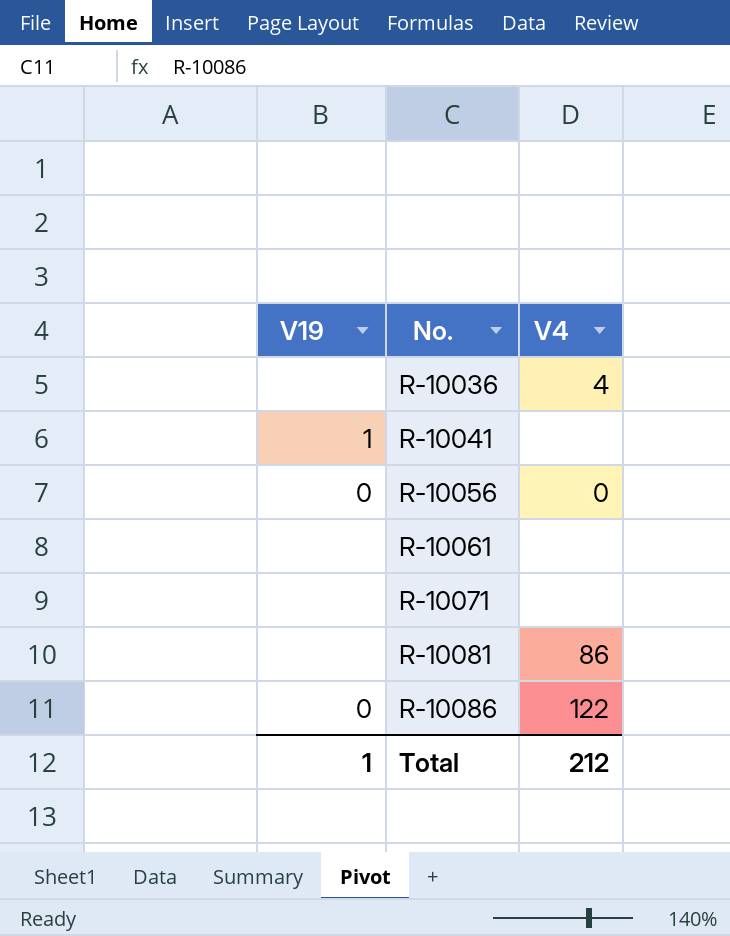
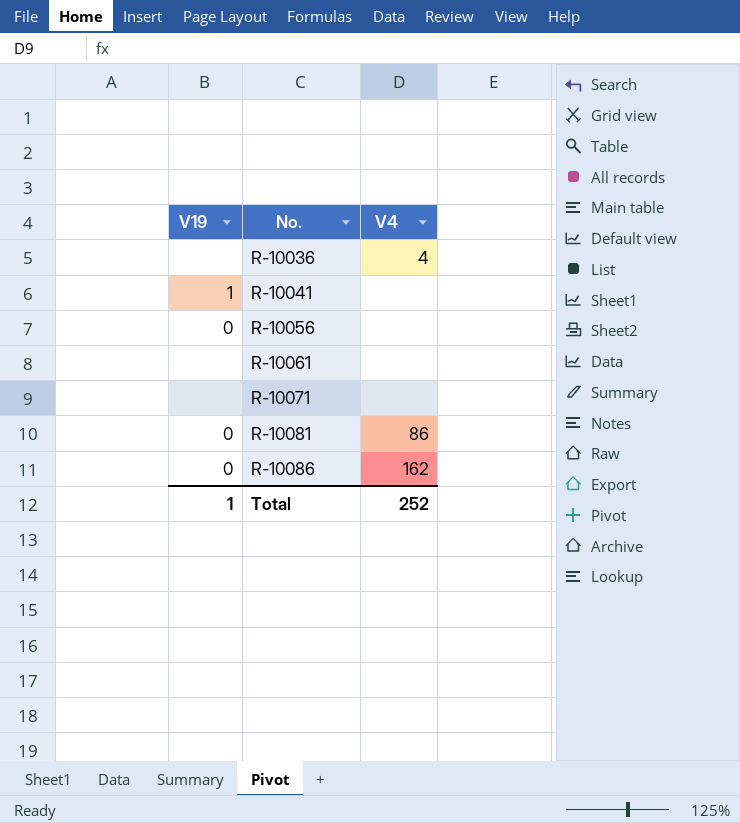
R-10056 | V4: 0 -> none
R-10081 | V19: none -> 0
R-10086 | V4: 122 -> 162
Total | V4: 212 -> 252

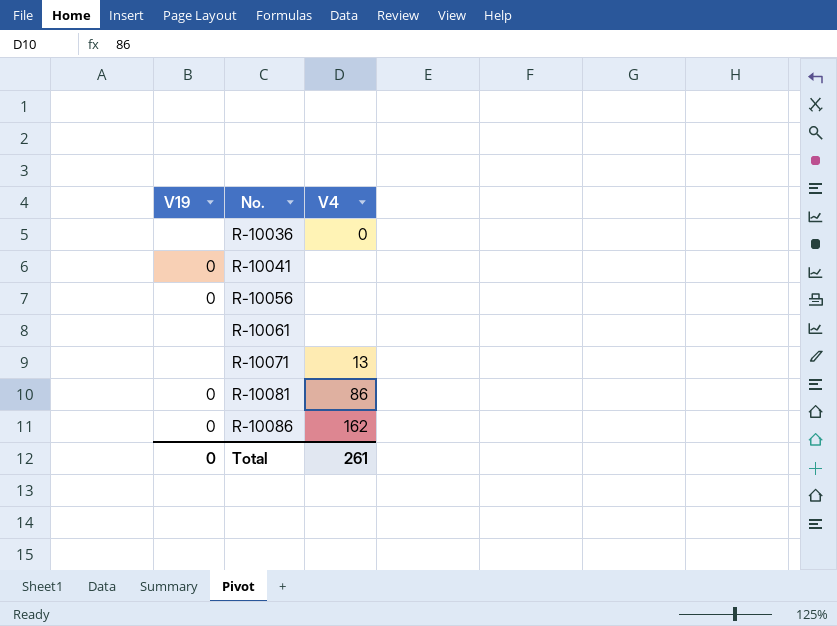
R-10036 | V4: 4 -> 0
R-10041 | V19: 1 -> 0
R-10071 | V4: none -> 13
Total | V19: 1 -> 0
Total | V4: 252 -> 261

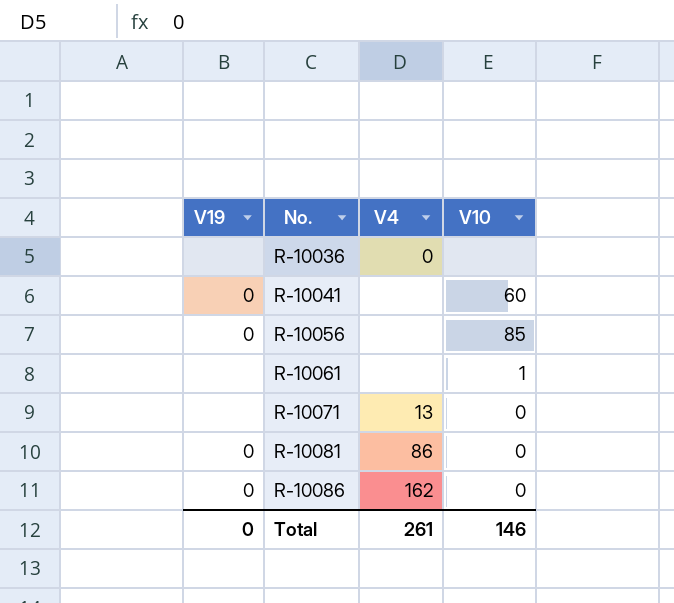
column V10 | position: none -> 4

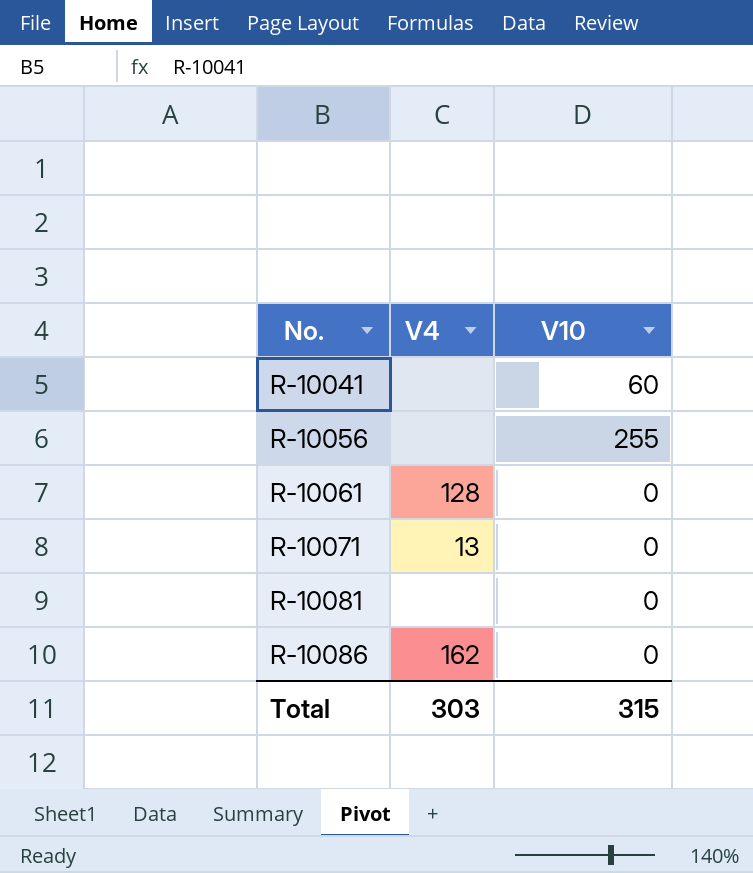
column V19 | position: 1 -> none
row R-10036: none | 0 | none -> none
R-10056 | V10: 85 -> 255
R-10061 | V4: none -> 128
R-10061 | V10: 1 -> 0
R-10081 | V4: 86 -> none
Total | V4: 261 -> 303
Total | V10: 146 -> 315

